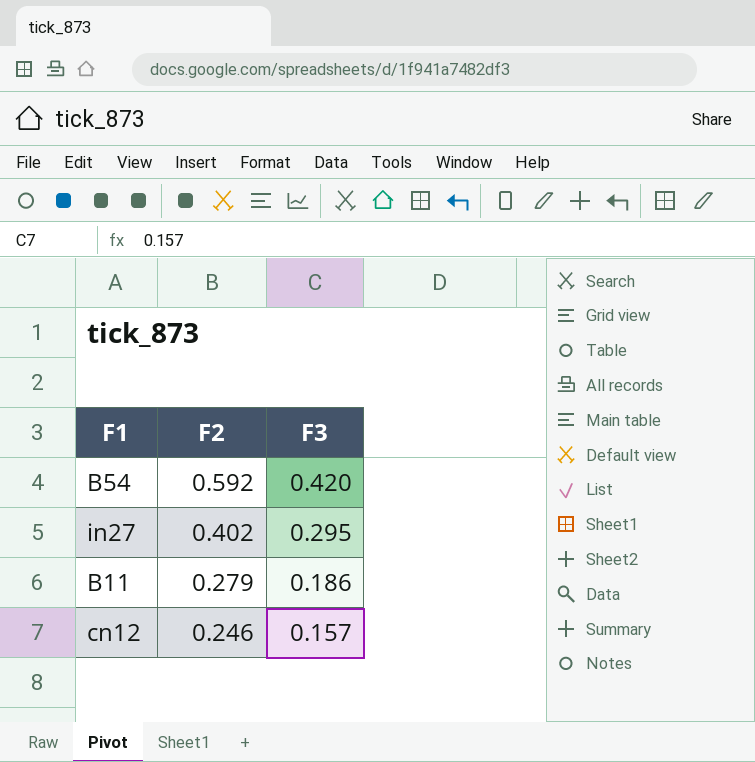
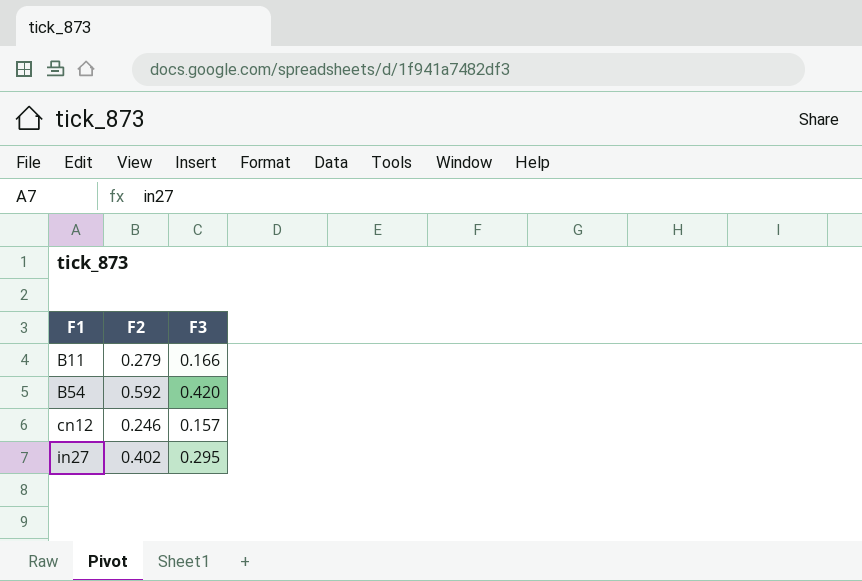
row order: F2 descending -> F1 ascending
B11 | F3: 0.186 -> 0.166

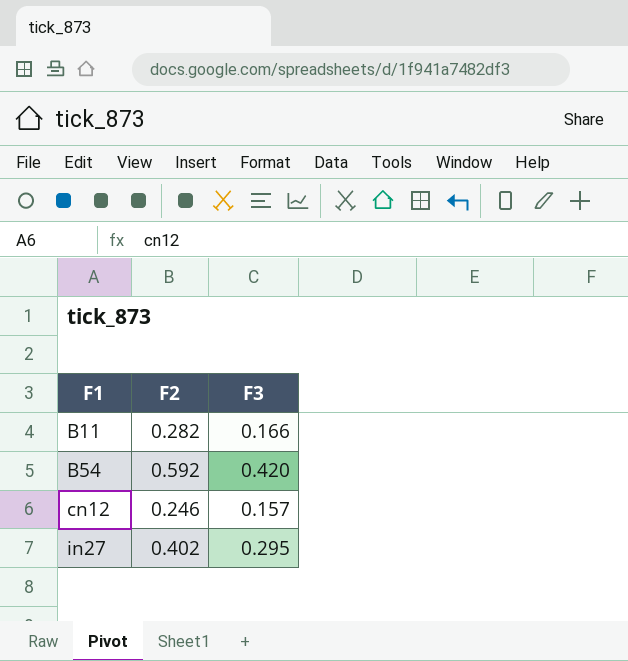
B11 | F2: 0.279 -> 0.282

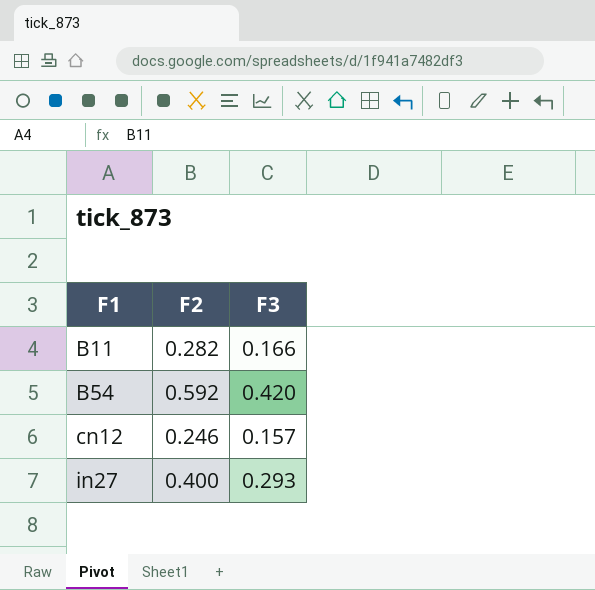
in27 | F2: 0.402 -> 0.400
in27 | F3: 0.295 -> 0.293

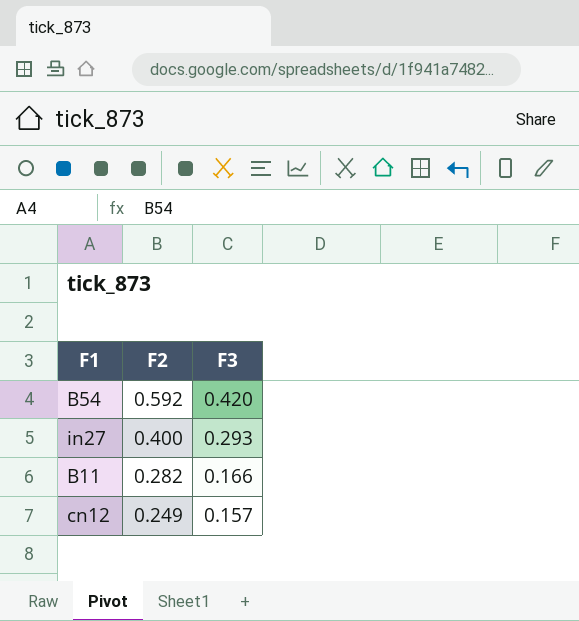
row order: F1 ascending -> F2 descending
cn12 | F2: 0.246 -> 0.249

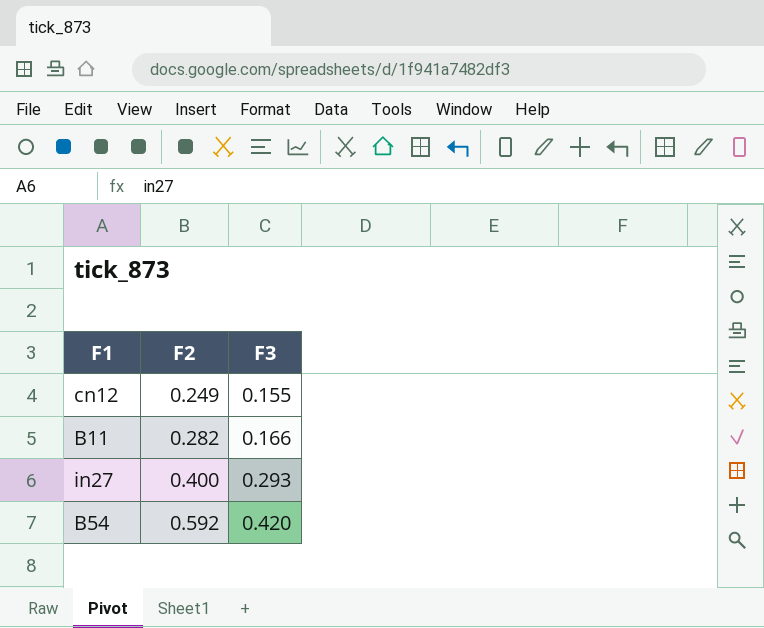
row order: F2 descending -> F2 ascending
cn12 | F3: 0.157 -> 0.155

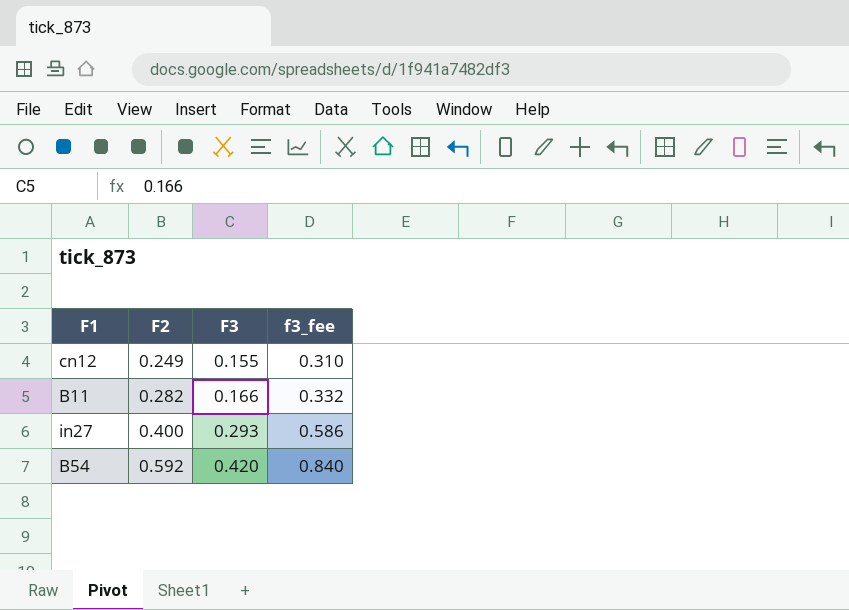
column f3_fee | formula: none -> [F3] * 2

